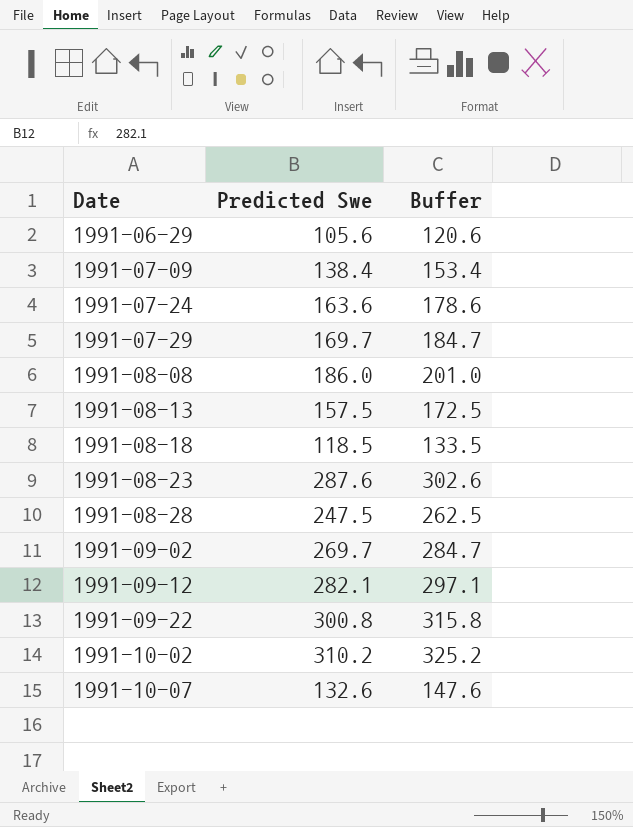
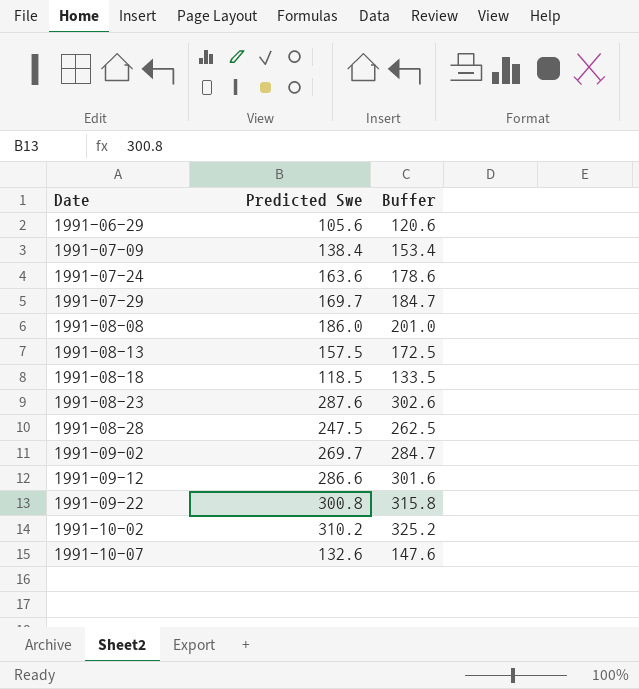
1991-09-12 | Predicted Swe: 282.1 -> 286.6
1991-09-12 | Buffer: 297.1 -> 301.6

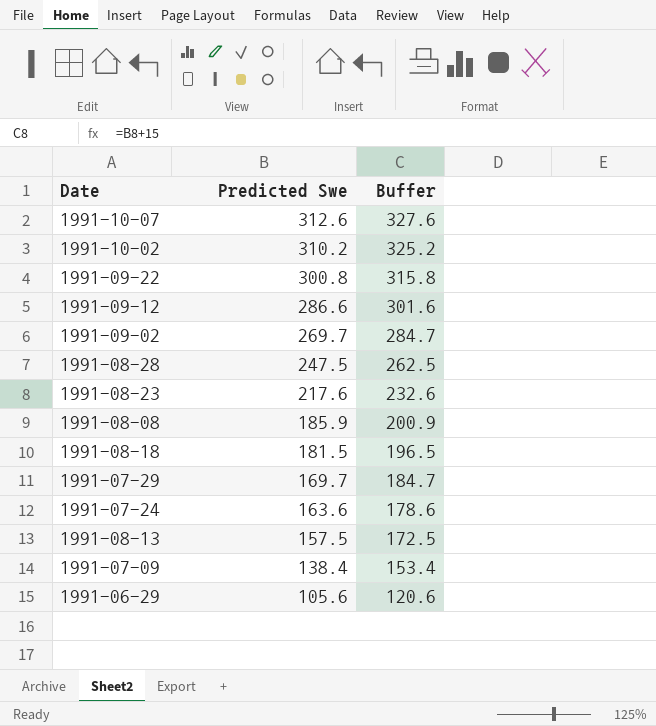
row order: Date ascending -> Predicted Swe descending
1991-10-07 | Predicted Swe: 132.6 -> 312.6
1991-10-07 | Buffer: 147.6 -> 327.6
1991-08-23 | Predicted Swe: 287.6 -> 217.6
1991-08-23 | Buffer: 302.6 -> 232.6
1991-08-08 | Predicted Swe: 186.0 -> 185.9
1991-08-08 | Buffer: 201.0 -> 200.9
1991-08-18 | Predicted Swe: 118.5 -> 181.5
1991-08-18 | Buffer: 133.5 -> 196.5

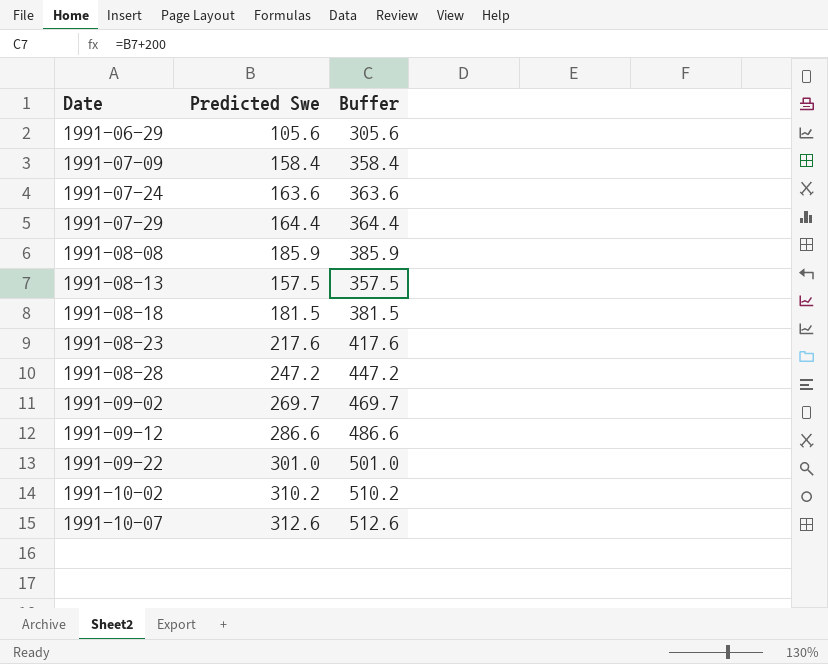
row order: Predicted Swe descending -> Date ascending
column Buffer | formula: [Predicted Swe] + 15 -> [Predicted Swe] + 200
1991-07-09 | Predicted Swe: 138.4 -> 158.4
1991-07-29 | Predicted Swe: 169.7 -> 164.4
1991-08-28 | Predicted Swe: 247.5 -> 247.2
1991-09-22 | Predicted Swe: 300.8 -> 301.0

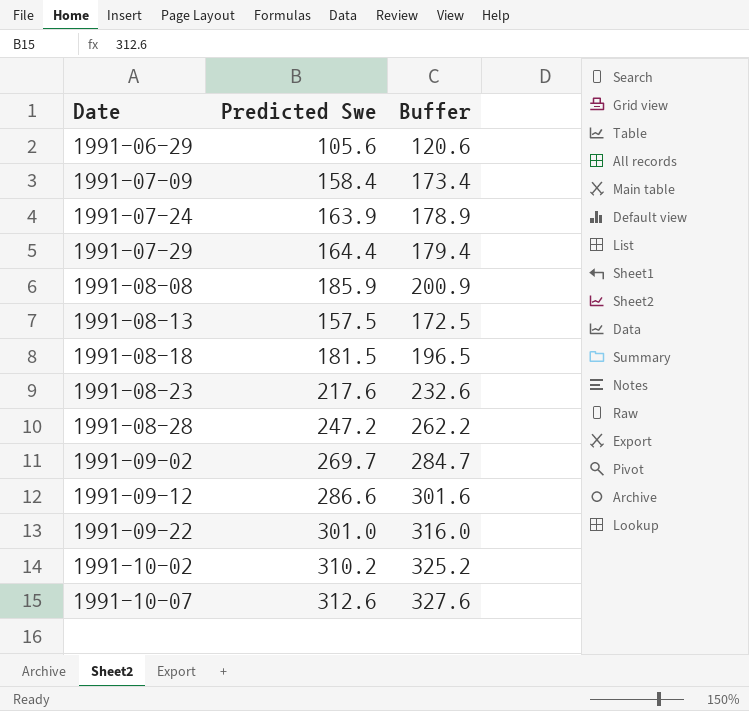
column Buffer | formula: [Predicted Swe] + 200 -> [Predicted Swe] + 15
1991-07-24 | Predicted Swe: 163.6 -> 163.9

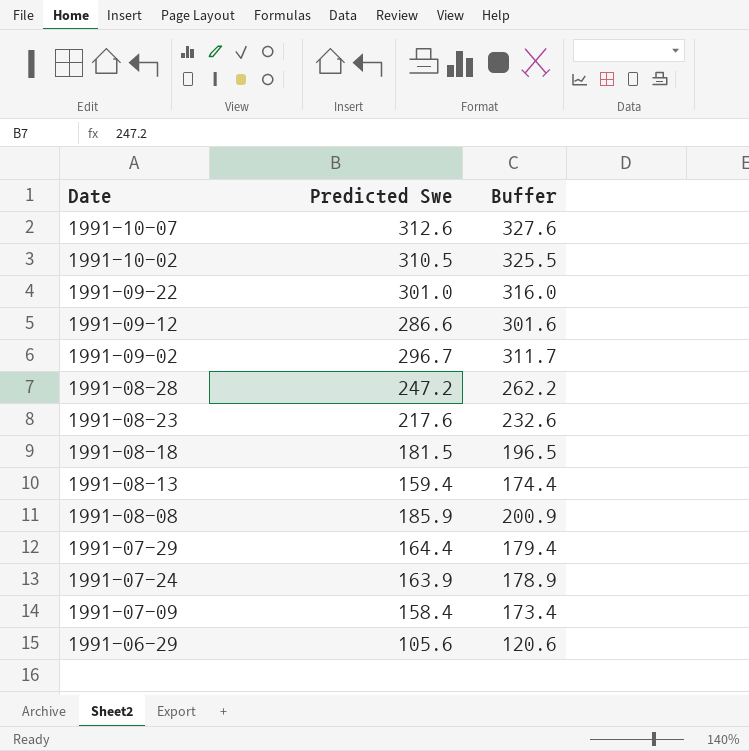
row order: Date ascending -> Date descending
1991-10-02 | Predicted Swe: 310.2 -> 310.5
1991-10-02 | Buffer: 325.2 -> 325.5
1991-09-02 | Predicted Swe: 269.7 -> 296.7
1991-09-02 | Buffer: 284.7 -> 311.7
1991-08-13 | Predicted Swe: 157.5 -> 159.4
1991-08-13 | Buffer: 172.5 -> 174.4

